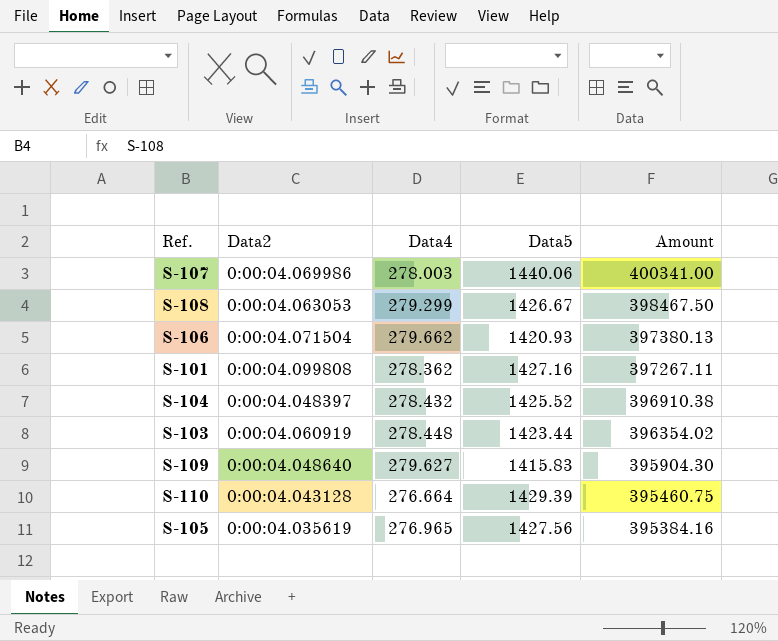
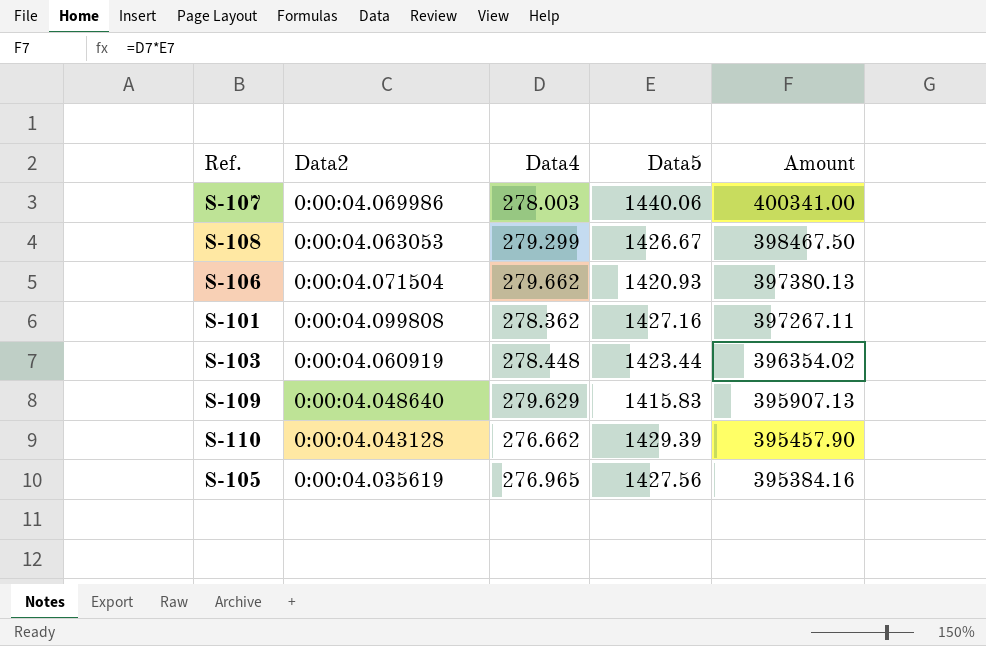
row S-104: 0:00:04.048397 | 278.432 | 1425.52 | 396910.38 -> none
S-109 | Data4: 279.627 -> 279.629
S-109 | Amount: 395904.30 -> 395907.13
S-110 | Data4: 276.664 -> 276.662
S-110 | Amount: 395460.75 -> 395457.90

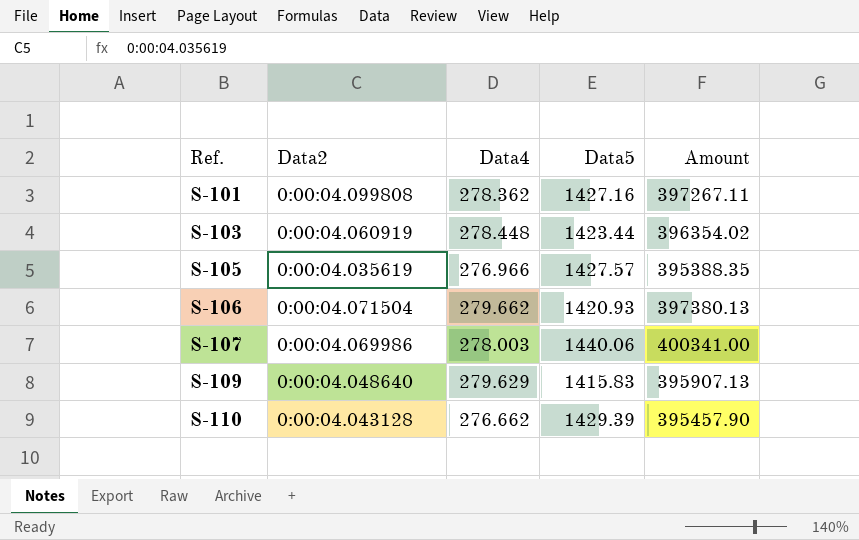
row order: Amount descending -> Ref. ascending
row S-108: 0:00:04.063053 | 279.299 | 1426.67 | 398467.50 -> none
S-105 | Data4: 276.965 -> 276.966
S-105 | Data5: 1427.56 -> 1427.57
S-105 | Amount: 395384.16 -> 395388.35

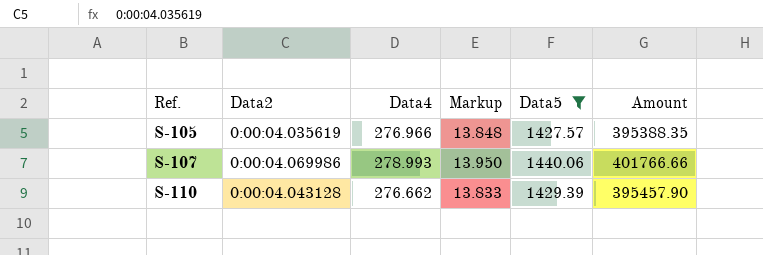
filter: none -> Data5 >= 1427.57
column Markup | formula: none -> [Data4] * 0.05
S-107 | Data4: 278.003 -> 278.993
S-107 | Amount: 400341.00 -> 401766.66

